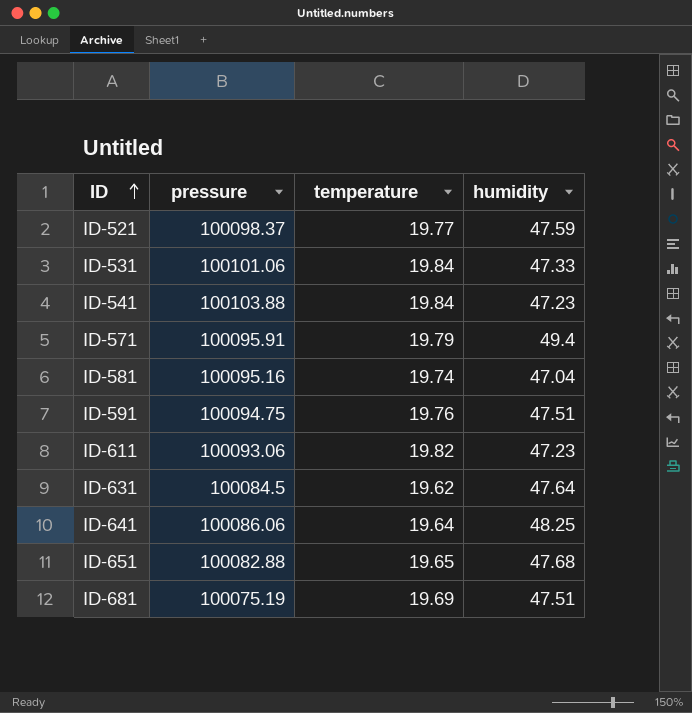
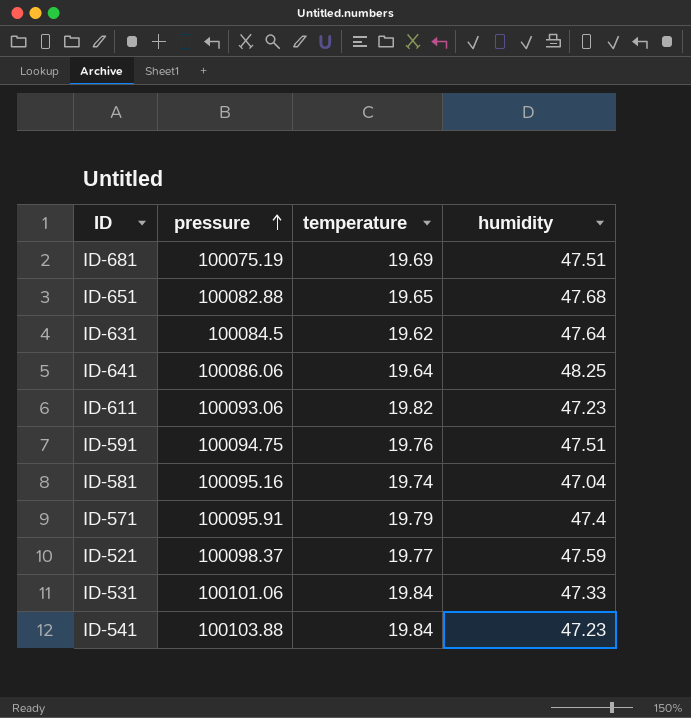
row order: ID ascending -> pressure ascending
ID-571 | humidity: 49.4 -> 47.4

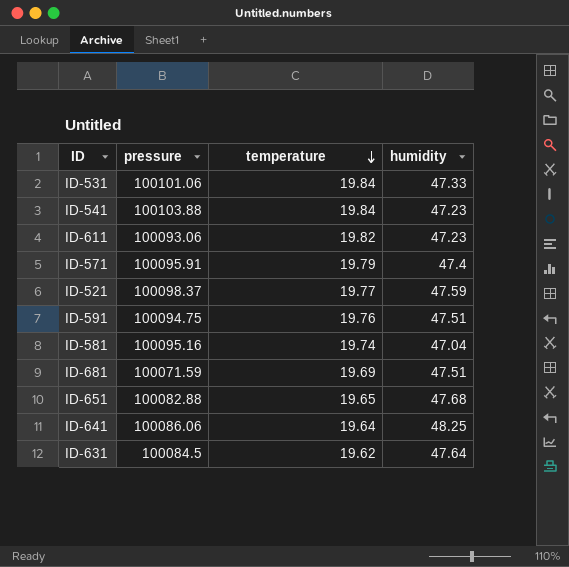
row order: pressure ascending -> temperature descending
ID-681 | pressure: 100075.19 -> 100071.59

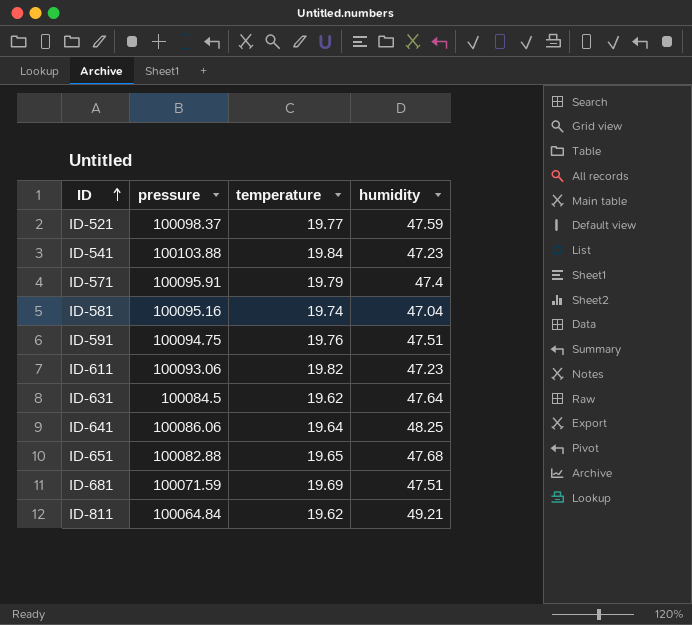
row order: temperature descending -> ID ascending
row ID-531: 100101.06 | 19.84 | 47.33 -> none
row ID-811: none -> 100064.84 | 19.62 | 49.21

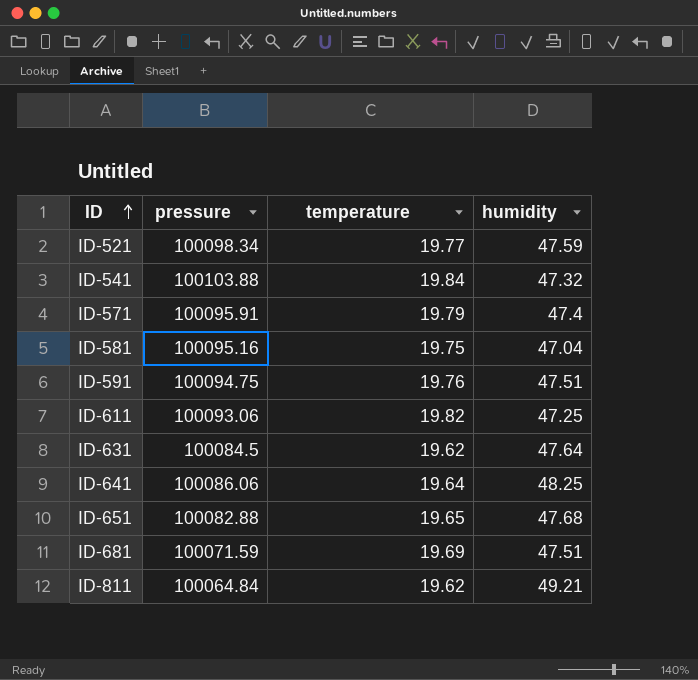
ID-521 | pressure: 100098.37 -> 100098.34
ID-541 | humidity: 47.23 -> 47.32
ID-581 | temperature: 19.74 -> 19.75
ID-611 | humidity: 47.23 -> 47.25

